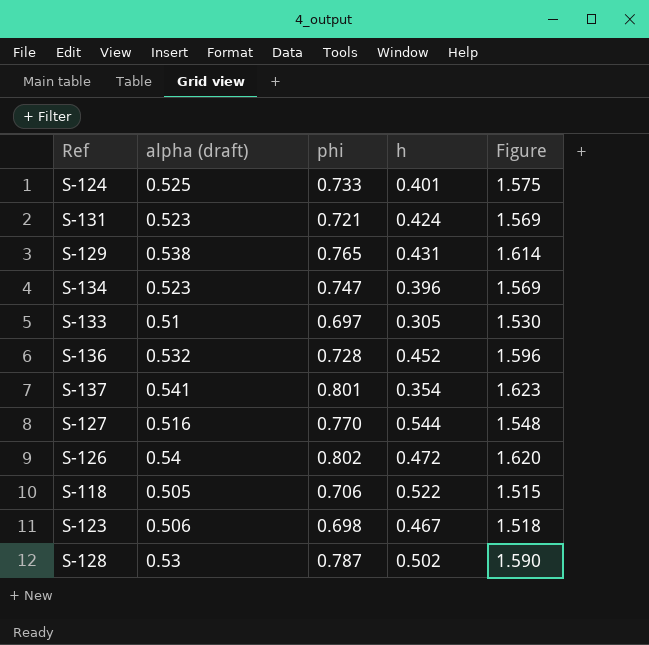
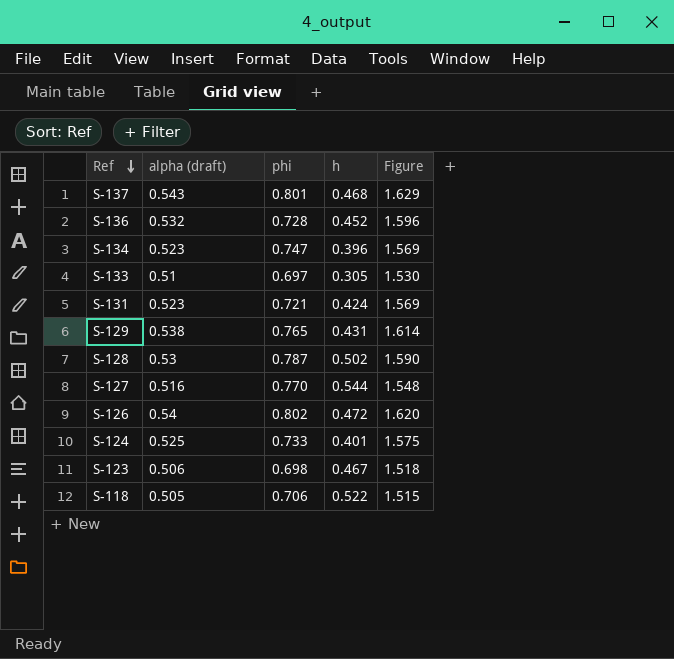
row order: none -> Ref descending
S-137 | alpha (draft): 0.541 -> 0.543
S-137 | h: 0.354 -> 0.468
S-137 | Figure: 1.623 -> 1.629

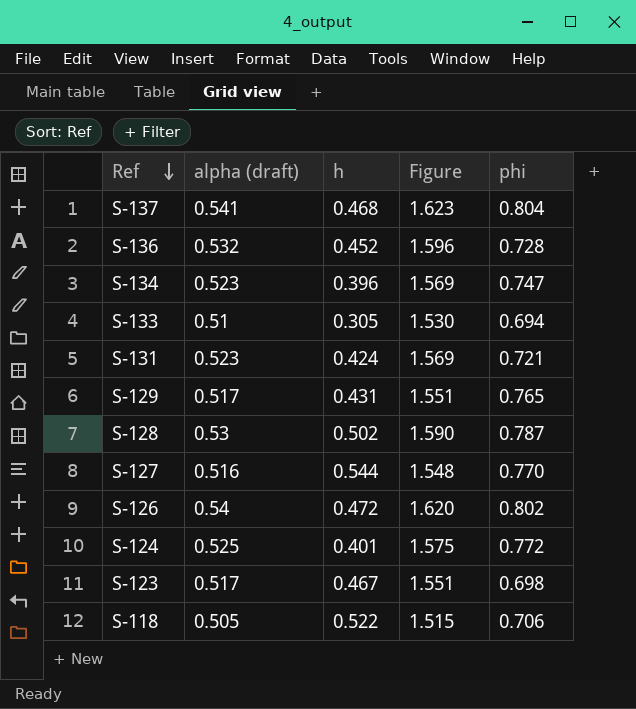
column phi | position: 3 -> 5
S-137 | alpha (draft): 0.543 -> 0.541
S-137 | Figure: 1.629 -> 1.623
S-137 | phi: 0.801 -> 0.804
S-133 | phi: 0.697 -> 0.694
S-129 | alpha (draft): 0.538 -> 0.517
S-129 | Figure: 1.614 -> 1.551
S-124 | phi: 0.733 -> 0.772
S-123 | alpha (draft): 0.506 -> 0.517
S-123 | Figure: 1.518 -> 1.551

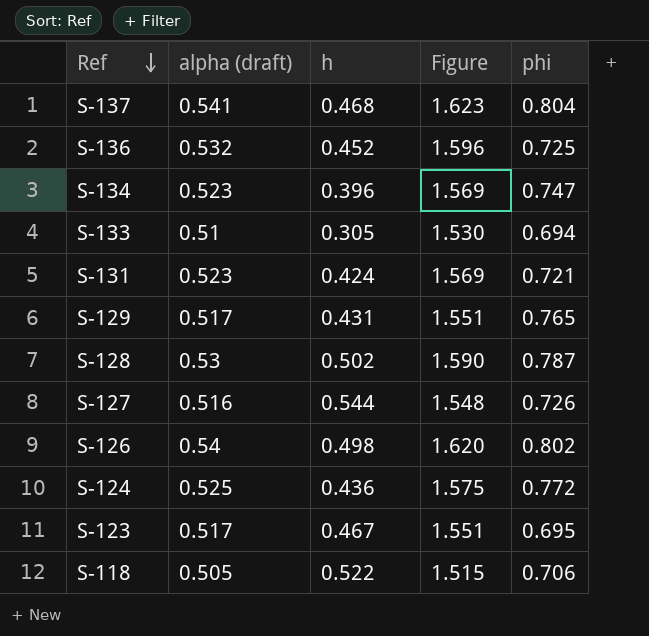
S-136 | phi: 0.728 -> 0.725
S-127 | phi: 0.770 -> 0.726
S-126 | h: 0.472 -> 0.498
S-124 | h: 0.401 -> 0.436
S-123 | phi: 0.698 -> 0.695

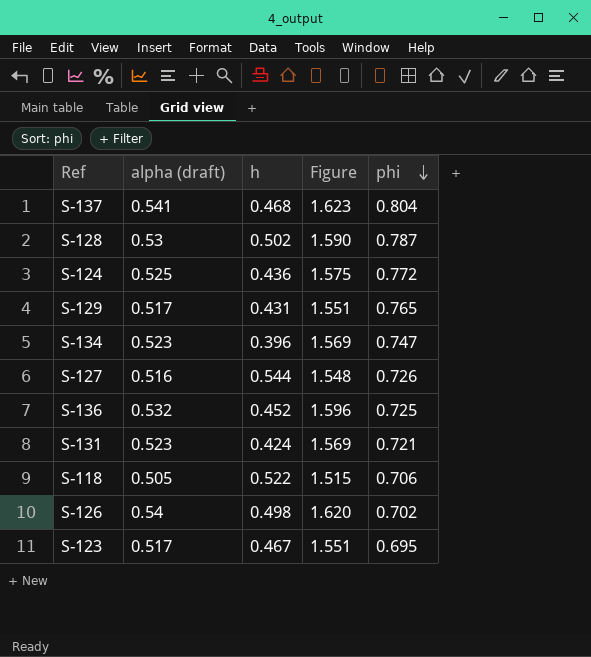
row order: Ref descending -> phi descending
row S-133: 0.51 | 0.305 | 1.530 | 0.694 -> none
S-126 | phi: 0.802 -> 0.702

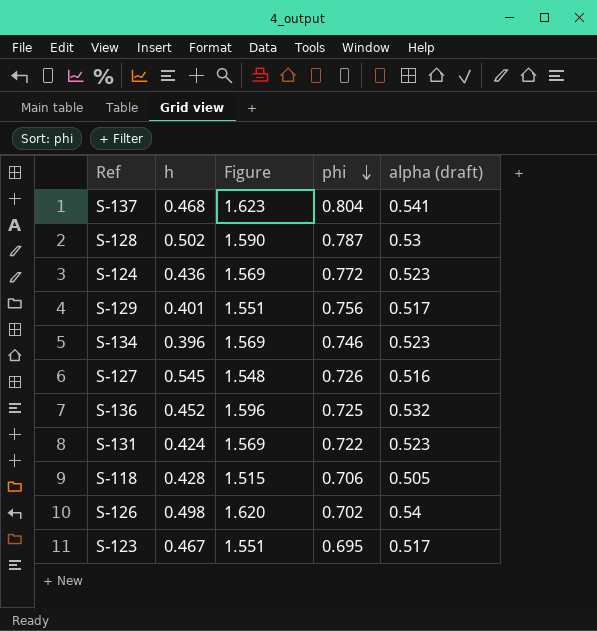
column alpha (draft) | position: 2 -> 5
S-124 | Figure: 1.575 -> 1.569
S-124 | alpha (draft): 0.525 -> 0.523
S-129 | h: 0.431 -> 0.401
S-129 | phi: 0.765 -> 0.756
S-134 | phi: 0.747 -> 0.746
S-127 | h: 0.544 -> 0.545
S-131 | phi: 0.721 -> 0.722
S-118 | h: 0.522 -> 0.428

